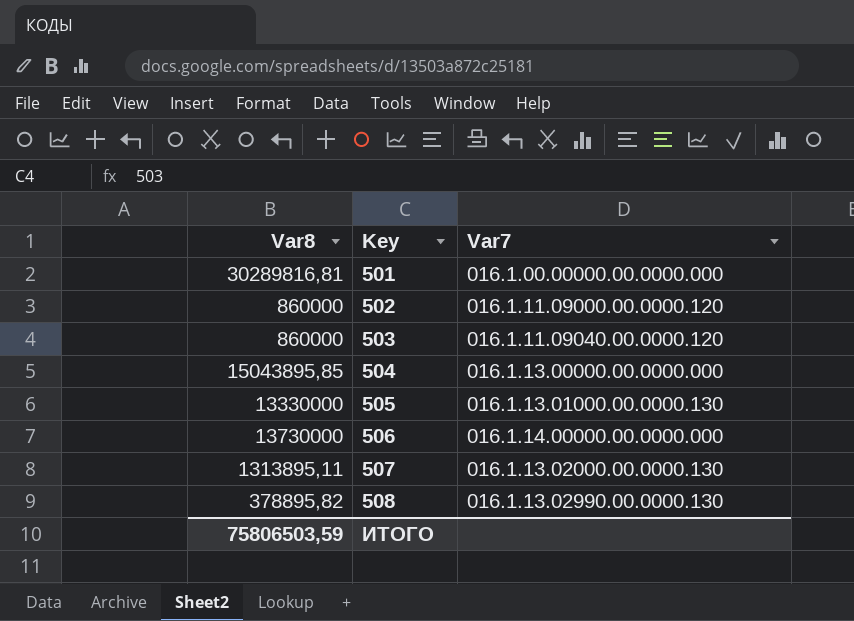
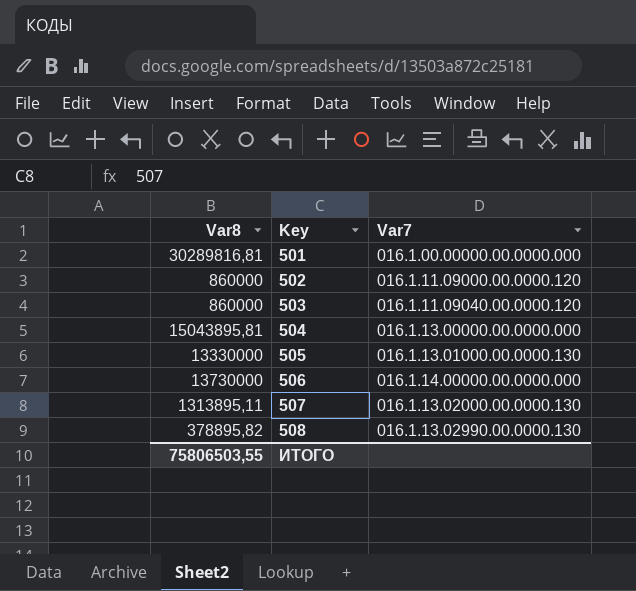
504 | Var8: 15043895,85 -> 15043895,81
ИТОГО | Var8: 75806503,59 -> 75806503,55

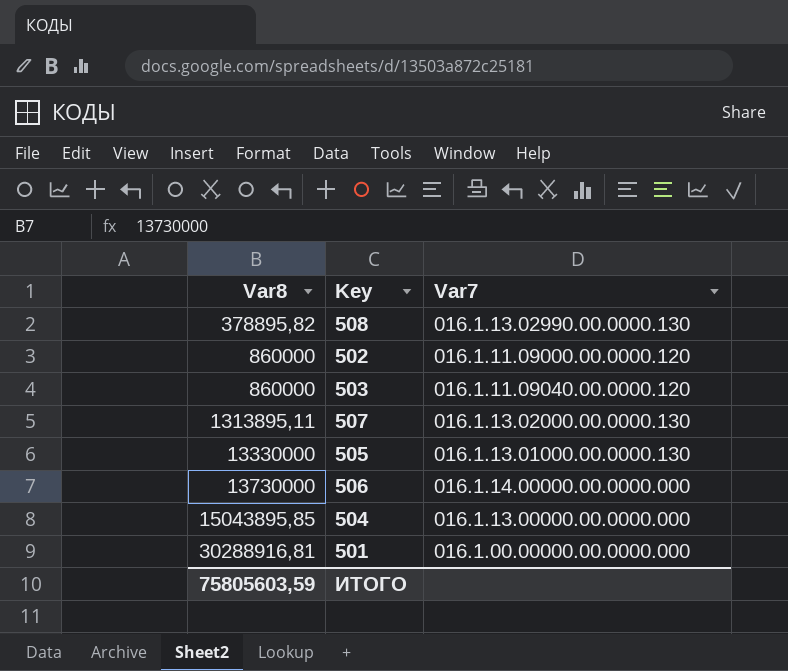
row order: Key ascending -> Var8 ascending
504 | Var8: 15043895,81 -> 15043895,85
501 | Var8: 30289816,81 -> 30288916,81
ИТОГО | Var8: 75806503,55 -> 75805603,59

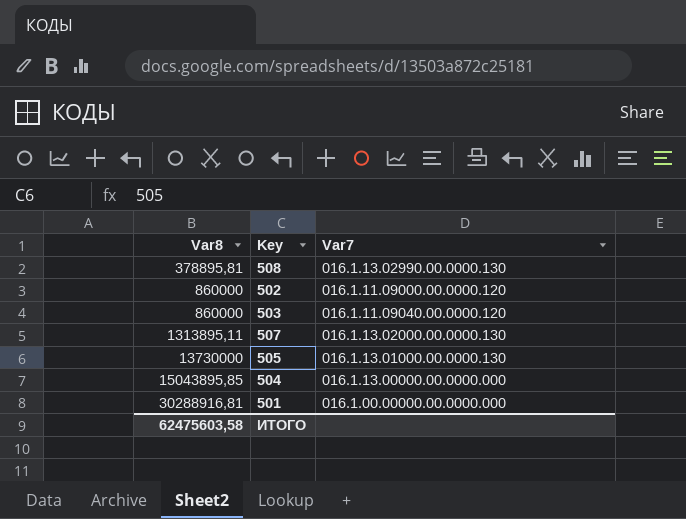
row 506: 13730000 | 016.1.14.00000.00.0000.000 -> none
508 | Var8: 378895,82 -> 378895,81
505 | Var8: 13330000 -> 13730000
ИТОГО | Var8: 75805603,59 -> 62475603,58

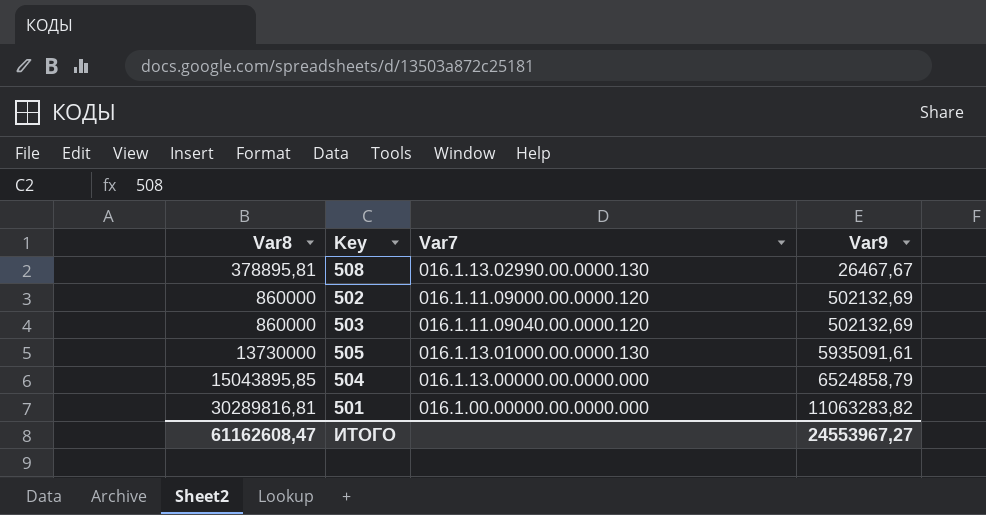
column Var9 | position: none -> 4
row 507: 1313895,11 | 016.1.13.02000.00.0000.130 -> none
501 | Var8: 30288916,81 -> 30289816,81
ИТОГО | Var8: 62475603,58 -> 61162608,47

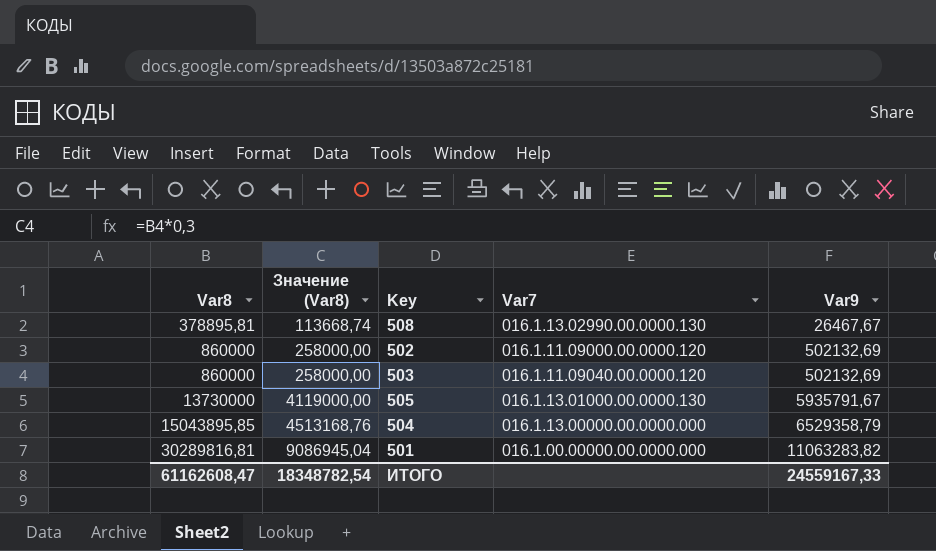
column Значение (Var8) | formula: none -> [Var8] * 0,3
505 | Var9: 5935091,61 -> 5935791,67
504 | Var9: 6524858,79 -> 6529358,79
ИТОГО | Var9: 24553967,27 -> 24559167,33

